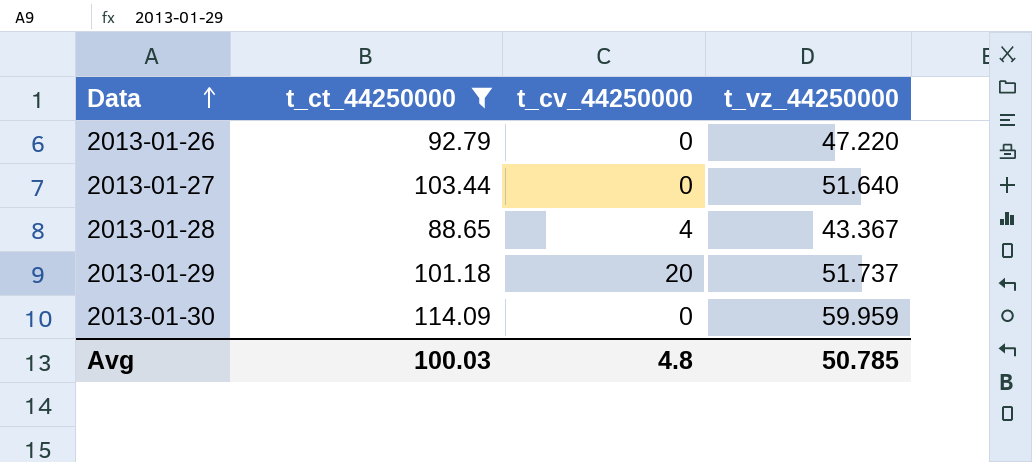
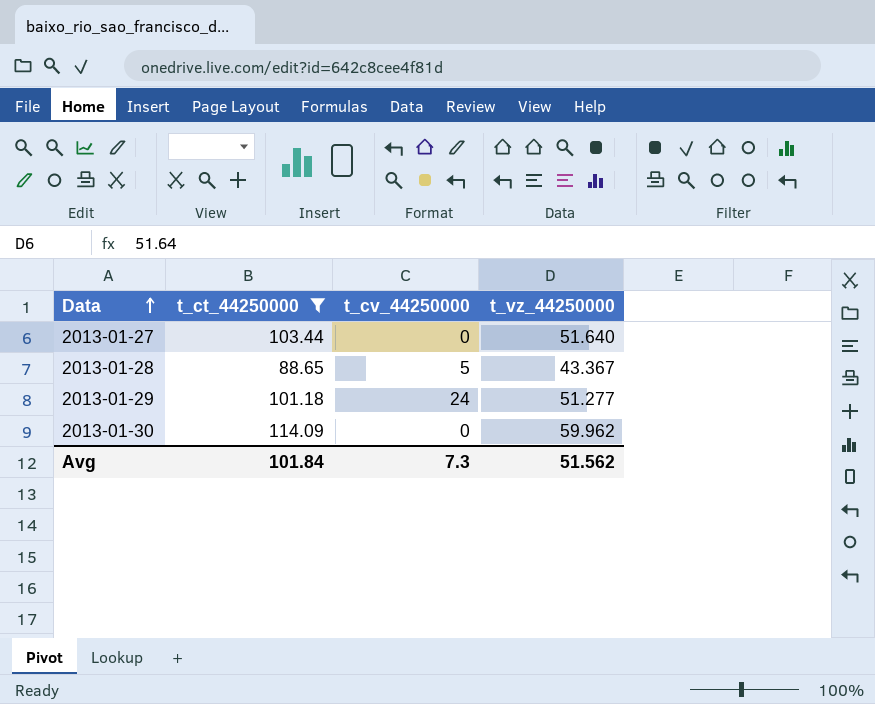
row 2013-01-26: 92.79 | 0 | 47.220 -> none
2013-01-28 | t_cv_44250000: 4 -> 5
2013-01-29 | t_cv_44250000: 20 -> 24
2013-01-29 | t_vz_44250000: 51.737 -> 51.277
2013-01-30 | t_vz_44250000: 59.959 -> 59.962
Avg | t_ct_44250000: 100.03 -> 101.84
Avg | t_cv_44250000: 4.8 -> 7.3
Avg | t_vz_44250000: 50.785 -> 51.562

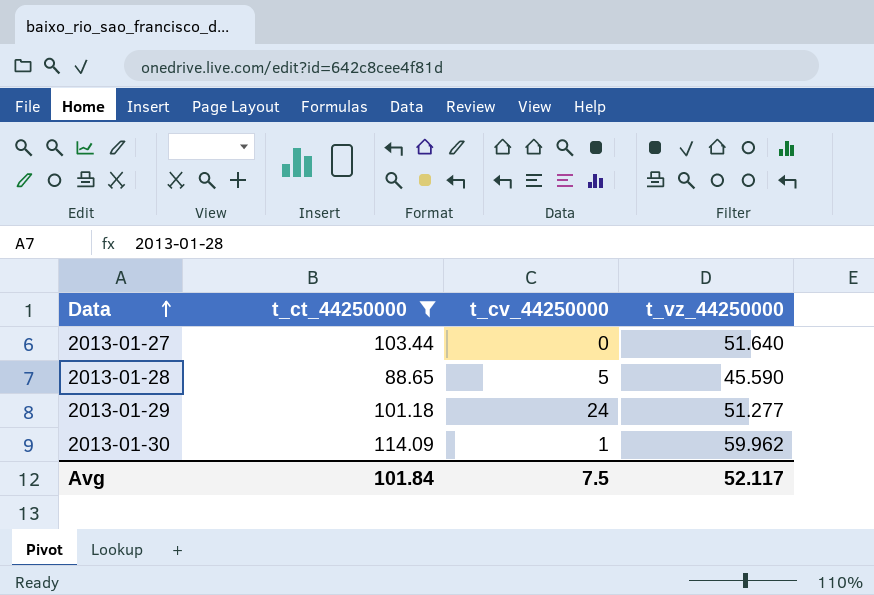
2013-01-28 | t_vz_44250000: 43.367 -> 45.590
2013-01-30 | t_cv_44250000: 0 -> 1
Avg | t_cv_44250000: 7.3 -> 7.5
Avg | t_vz_44250000: 51.562 -> 52.117

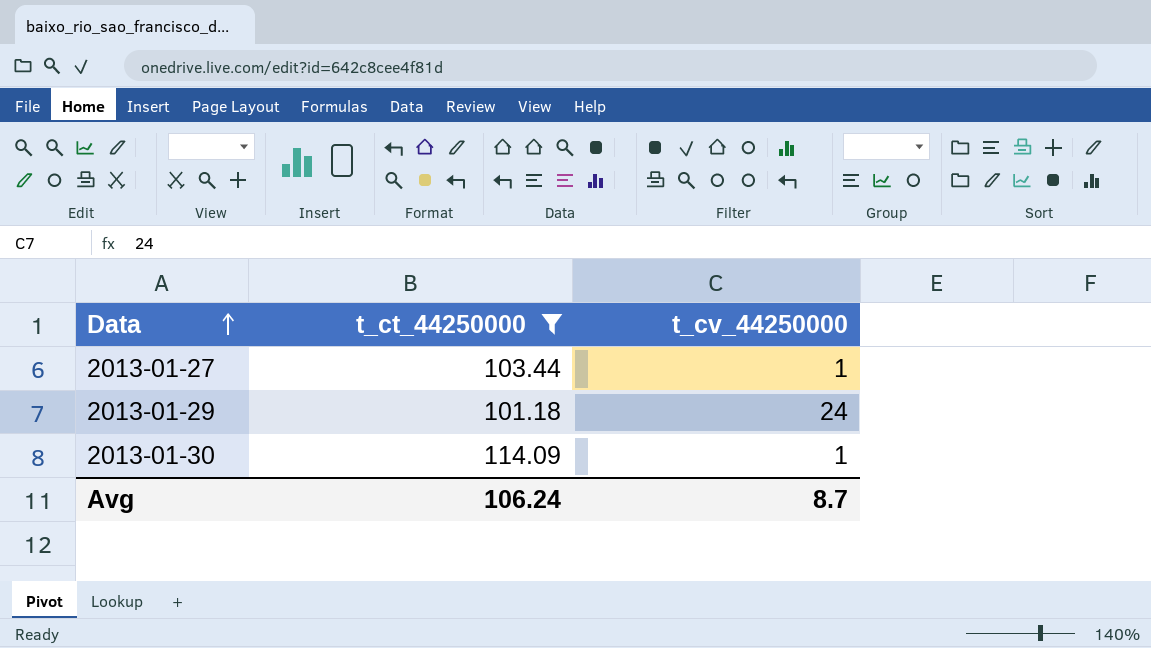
column t_vz_44250000 | position: 4 -> none
row 2013-01-28: 88.65 | 5 | 45.590 -> none
2013-01-27 | t_cv_44250000: 0 -> 1
Avg | t_ct_44250000: 101.84 -> 106.24
Avg | t_cv_44250000: 7.5 -> 8.7

